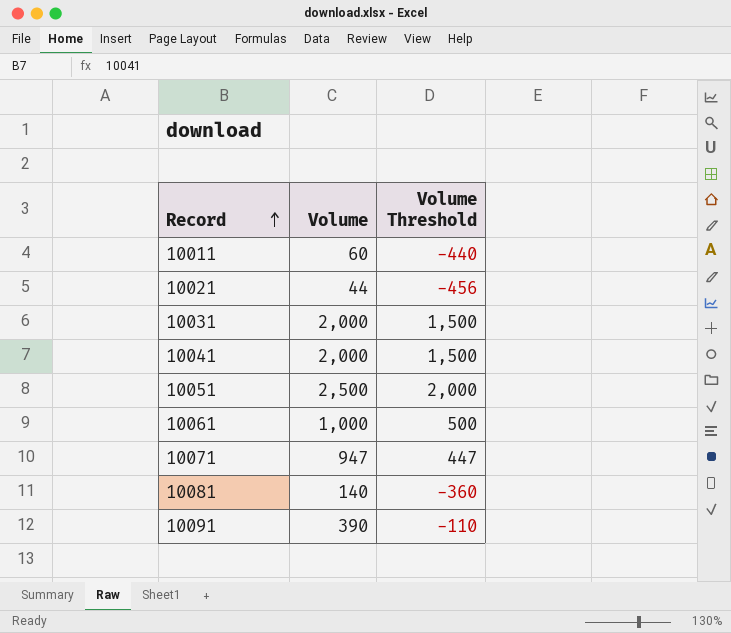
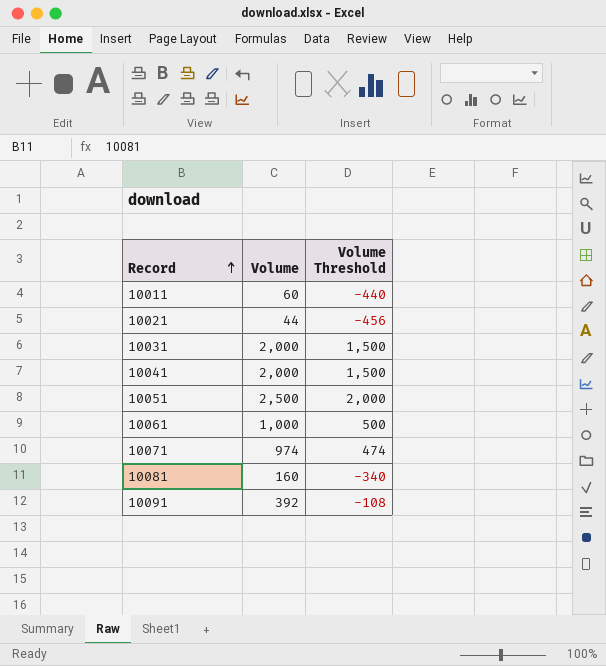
10071 | Volume: 947 -> 974
10071 | Volume Threshold: 447 -> 474
10081 | Volume: 140 -> 160
10081 | Volume Threshold: -360 -> -340
10091 | Volume: 390 -> 392
10091 | Volume Threshold: -110 -> -108

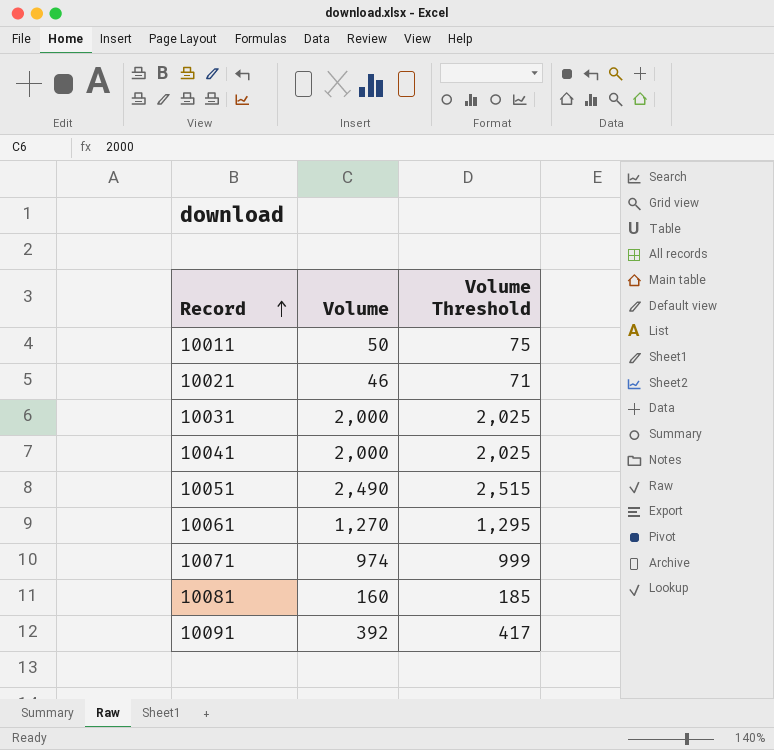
column Volume Threshold | formula: [Volume] - 500 -> [Volume] + 25
10011 | Volume: 60 -> 50
10021 | Volume: 44 -> 46
10051 | Volume: 2,500 -> 2,490
10061 | Volume: 1,000 -> 1,270

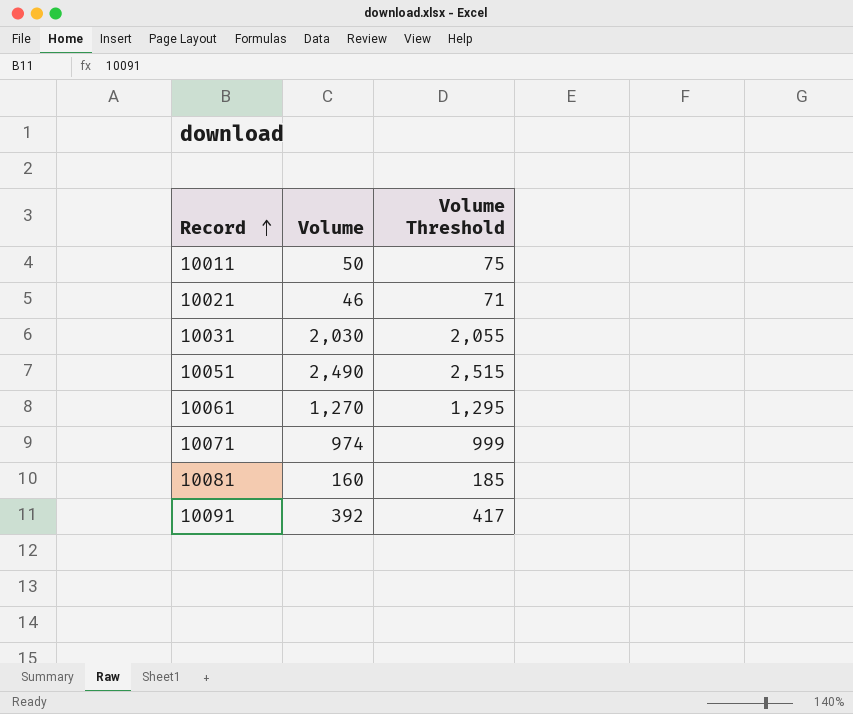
row 10041: 2,000 | 2,025 -> none
10031 | Volume: 2,000 -> 2,030
10031 | Volume Threshold: 2,025 -> 2,055

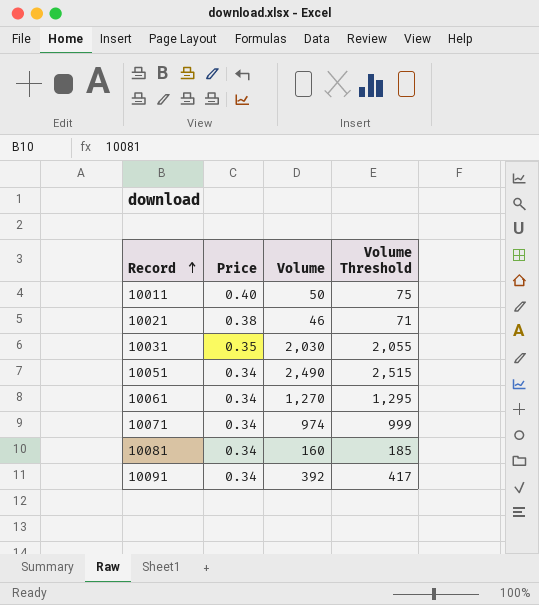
column Price | position: none -> 2

